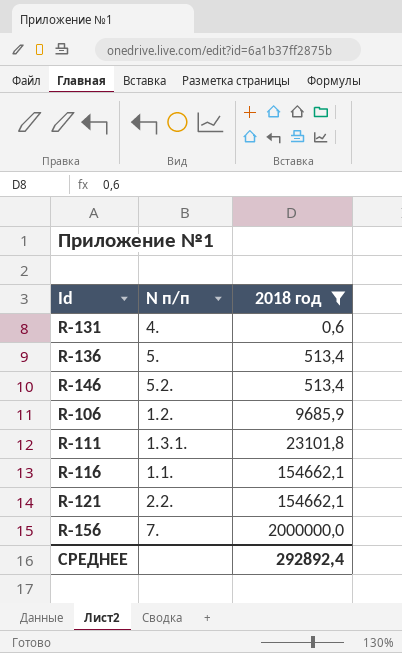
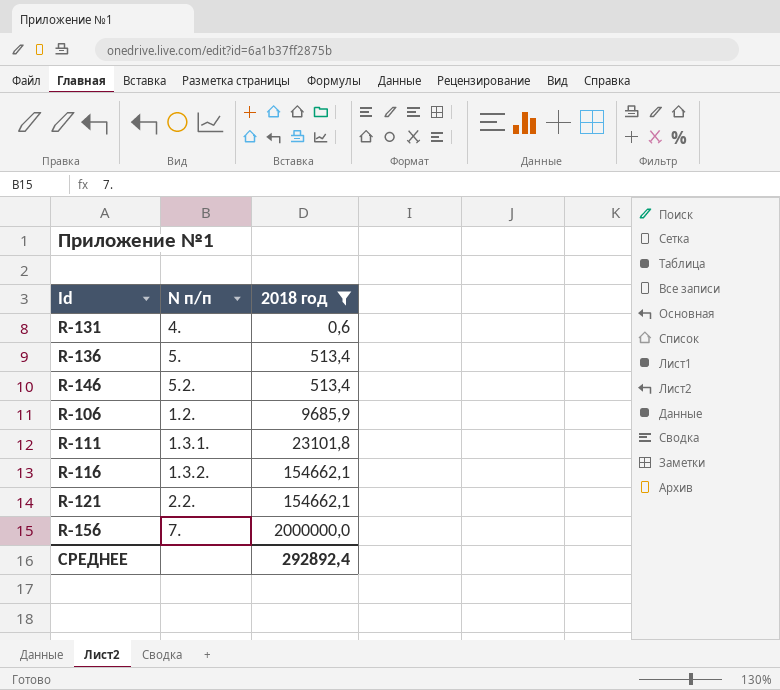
R-116 | N п/п: 1.1. -> 1.3.2.

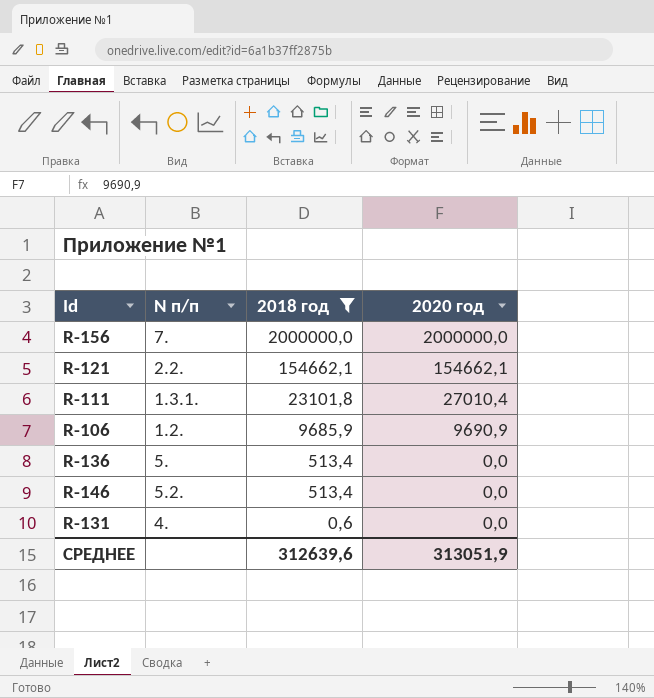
row order: 2018 год ascending -> 2018 год descending
column 2020 год | position: none -> 4
row R-116: 1.3.2. | 154662,1 -> none
СРЕДНЕЕ | 2018 год: 292892,4 -> 312639,6

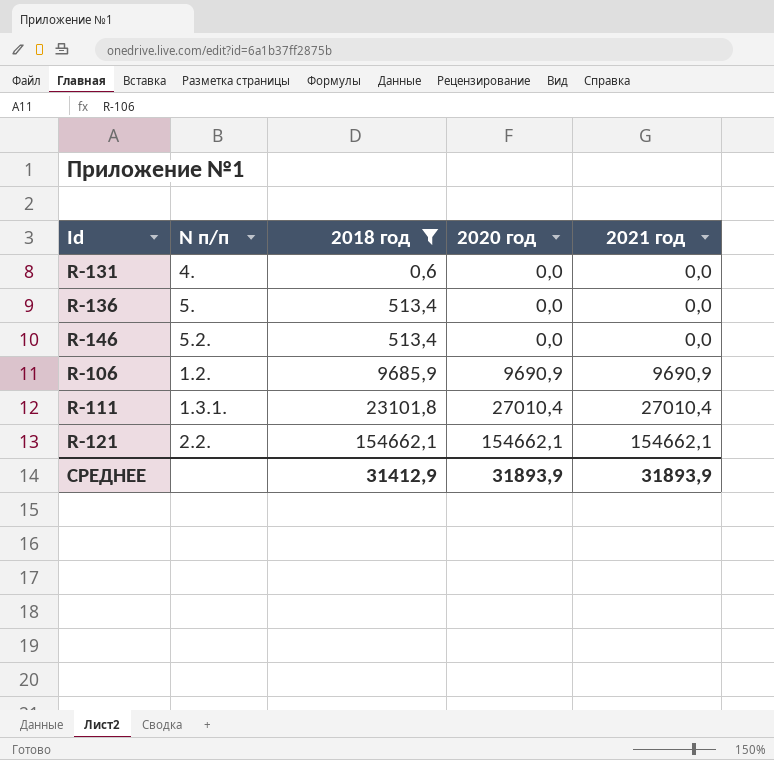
row order: 2018 год descending -> 2018 год ascending
column 2021 год | position: none -> 5
row R-156: 7. | 2000000,0 | 2000000,0 -> none
СРЕДНЕЕ | 2018 год: 312639,6 -> 31412,9
СРЕДНЕЕ | 2020 год: 313051,9 -> 31893,9

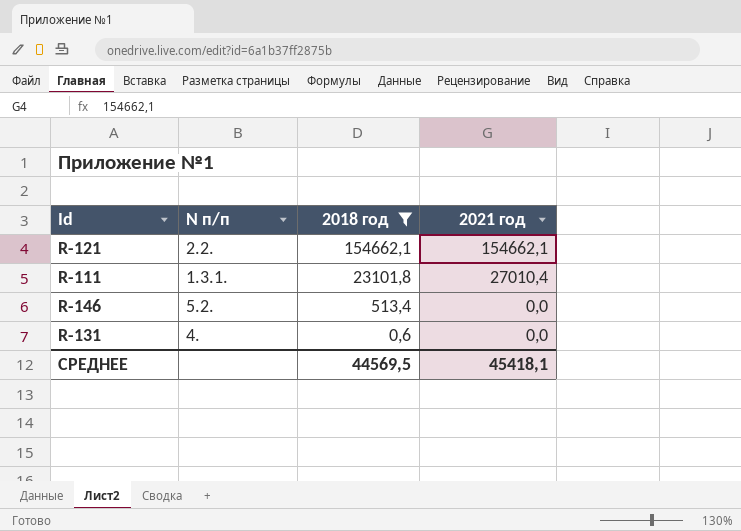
row order: 2018 год ascending -> 2018 год descending
column 2020 год | position: 4 -> none
row R-136: 5. | 513,4 | 0,0 | 0,0 -> none
row R-106: 1.2. | 9685,9 | 9690,9 | 9690,9 -> none
СРЕДНЕЕ | 2018 год: 31412,9 -> 44569,5
СРЕДНЕЕ | 2021 год: 31893,9 -> 45418,1

